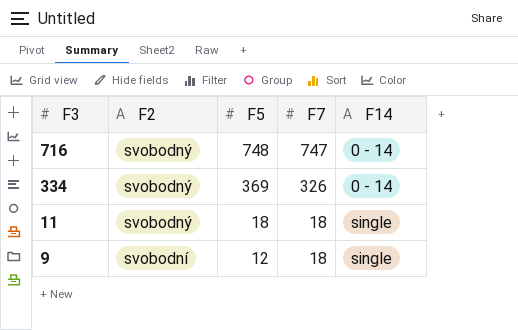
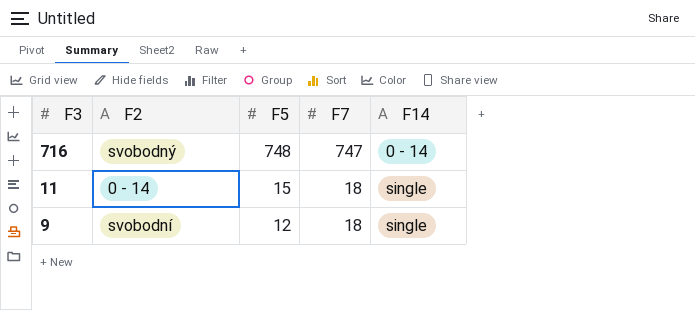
row 334: svobodný | 369 | 326 | 0 - 14 -> none
11 | F2: svobodný -> 0 - 14
11 | F5: 18 -> 15

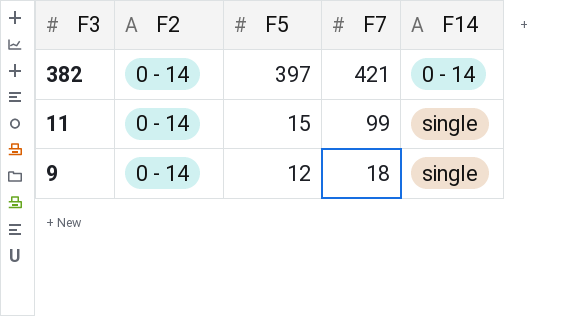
row 716: svobodný | 748 | 747 | 0 - 14 -> none
row 382: none -> 0 - 14 | 397 | 421 | 0 - 14
11 | F7: 18 -> 99
9 | F2: svobodní -> 0 - 14

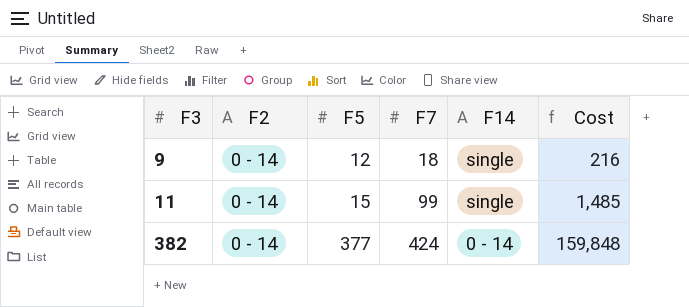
row order: F3 descending -> F3 ascending
column Cost | formula: none -> [F5] * [F7]
382 | F5: 397 -> 377
382 | F7: 421 -> 424

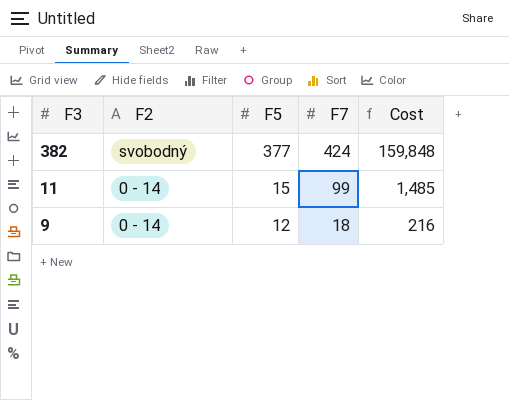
row order: F3 ascending -> F3 descending
column F14 | position: 5 -> none
382 | F2: 0 - 14 -> svobodný

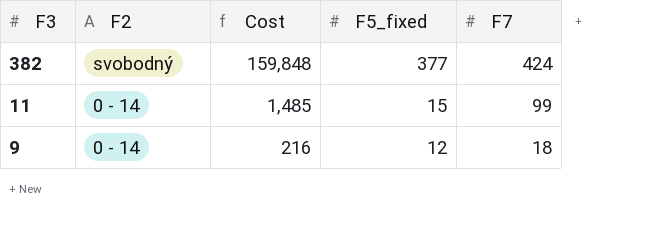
column Cost | position: 5 -> 3
column name: F5 -> F5_fixed

